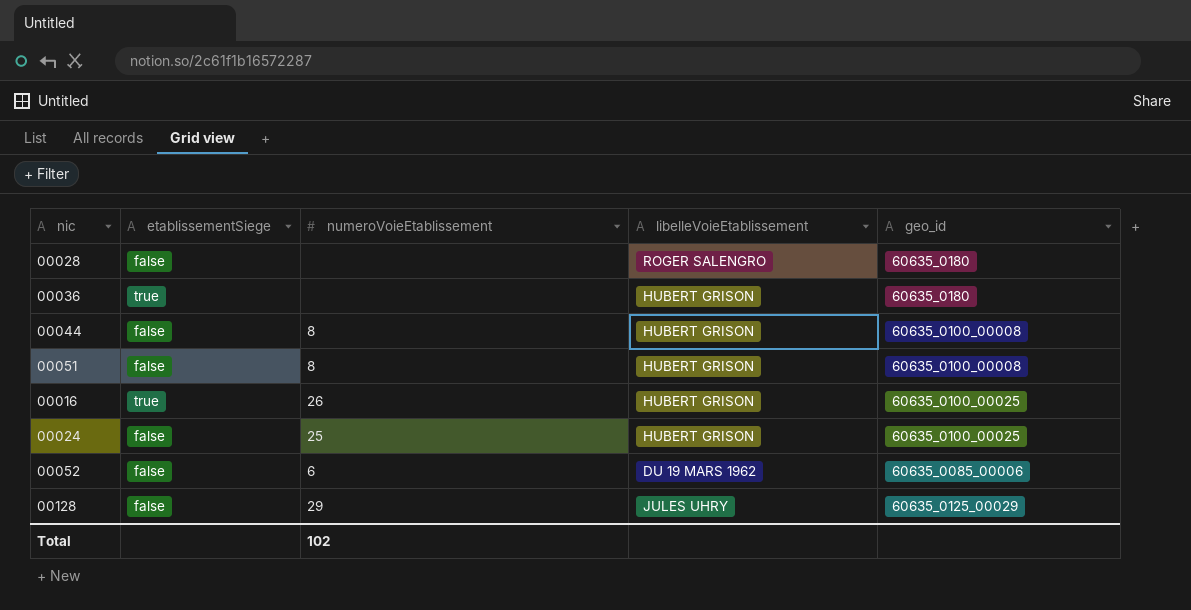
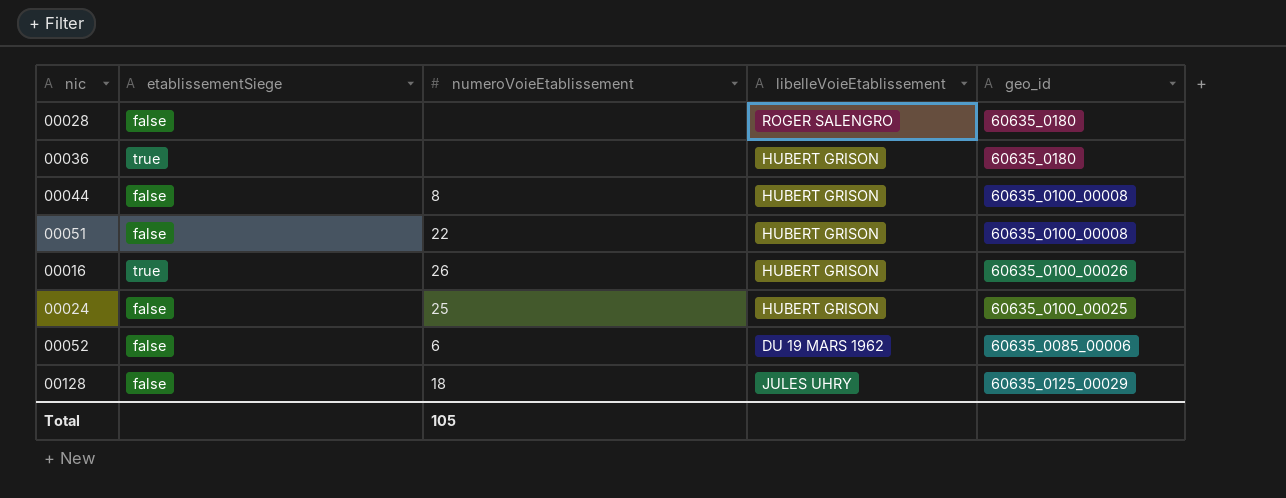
00051 | numeroVoieEtablissement: 8 -> 22
00016 | geo_id: 60635_0100_00025 -> 60635_0100_00026
00128 | numeroVoieEtablissement: 29 -> 18
Total | numeroVoieEtablissement: 102 -> 105

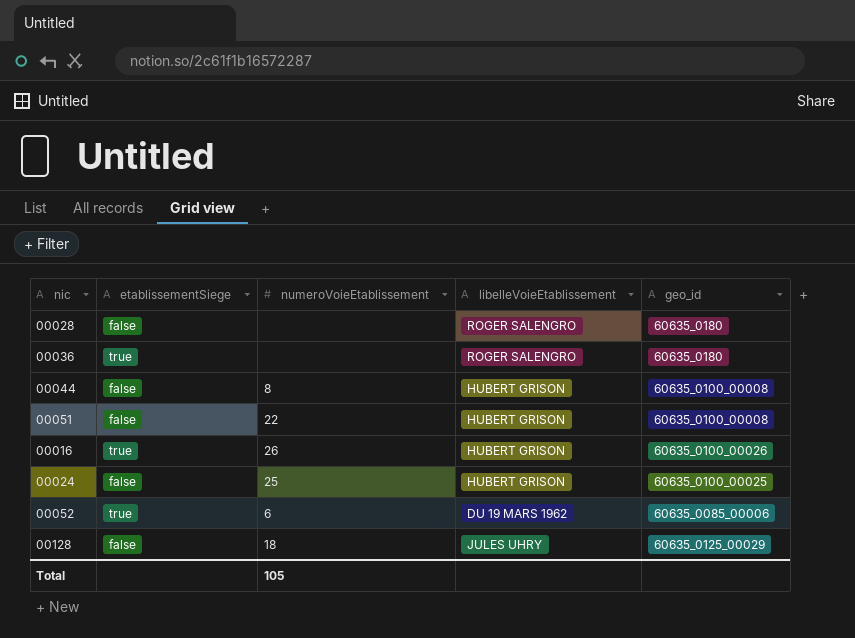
00036 | libelleVoieEtablissement: HUBERT GRISON -> ROGER SALENGRO
00052 | etablissementSiege: false -> true

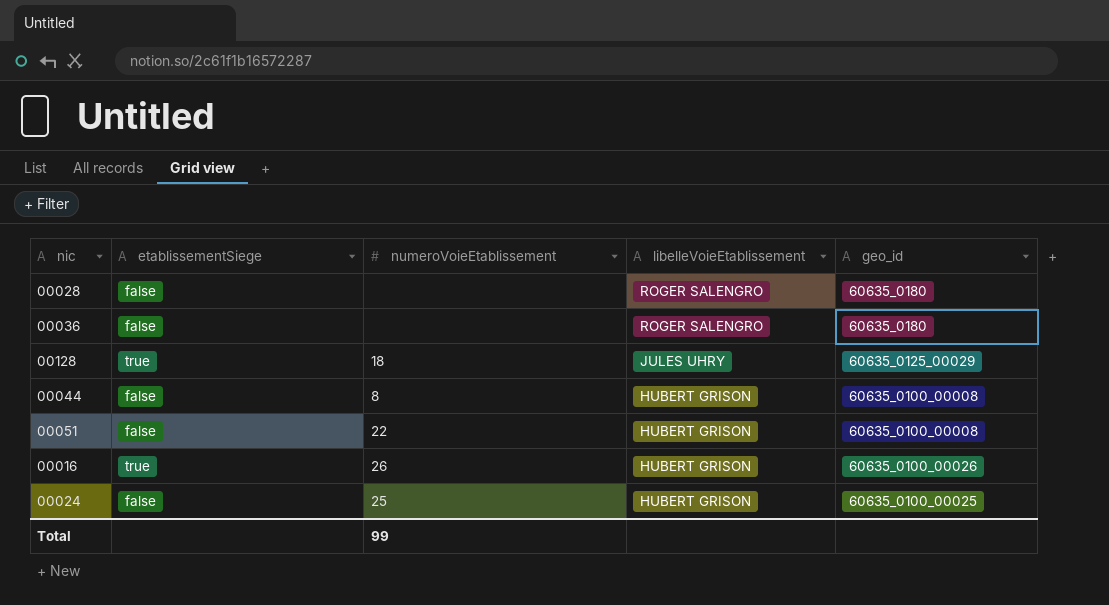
row order: none -> libelleVoieEtablissement descending
row 00052: true | 6 | DU 19 MARS 1962 | 60635_0085_00006 -> none
00036 | etablissementSiege: true -> false
00128 | etablissementSiege: false -> true
Total | numeroVoieEtablissement: 105 -> 99

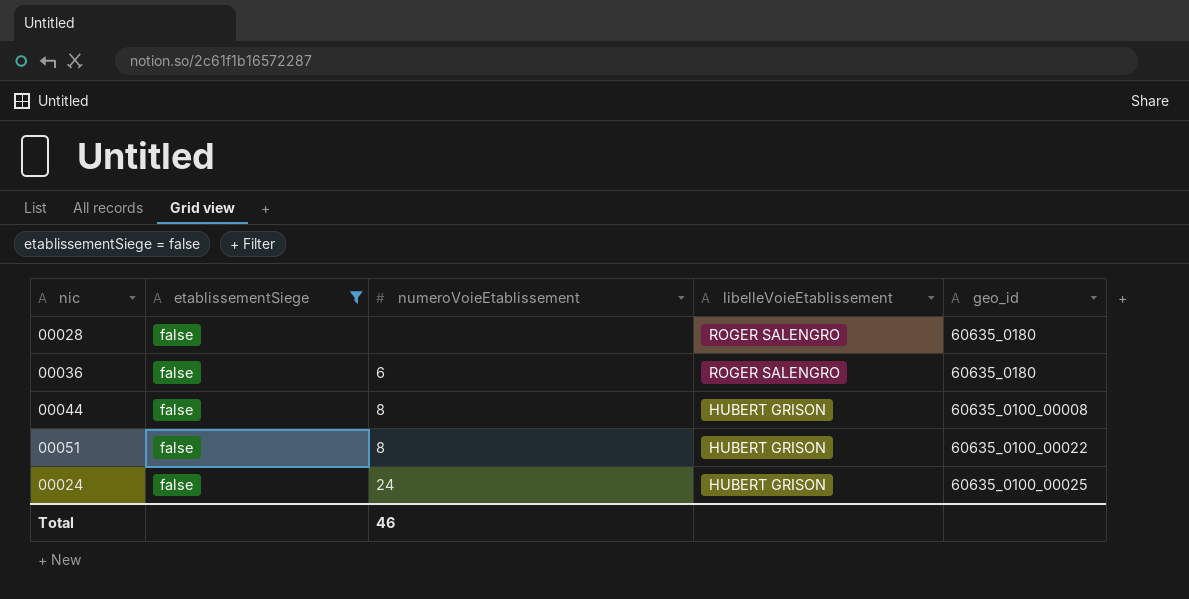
filter: none -> etablissementSiege = false
00036 | numeroVoieEtablissement: none -> 6
00051 | numeroVoieEtablissement: 22 -> 8
00051 | geo_id: 60635_0100_00008 -> 60635_0100_00022
00024 | numeroVoieEtablissement: 25 -> 24
Total | numeroVoieEtablissement: 99 -> 46

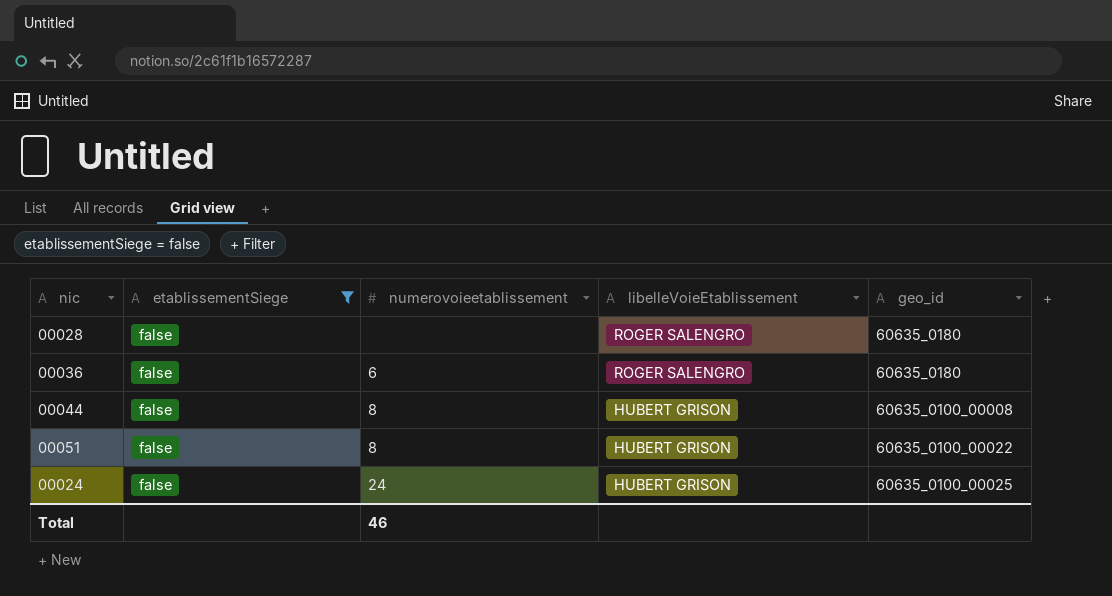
column name: numeroVoieEtablissement -> numerovoieetablissement

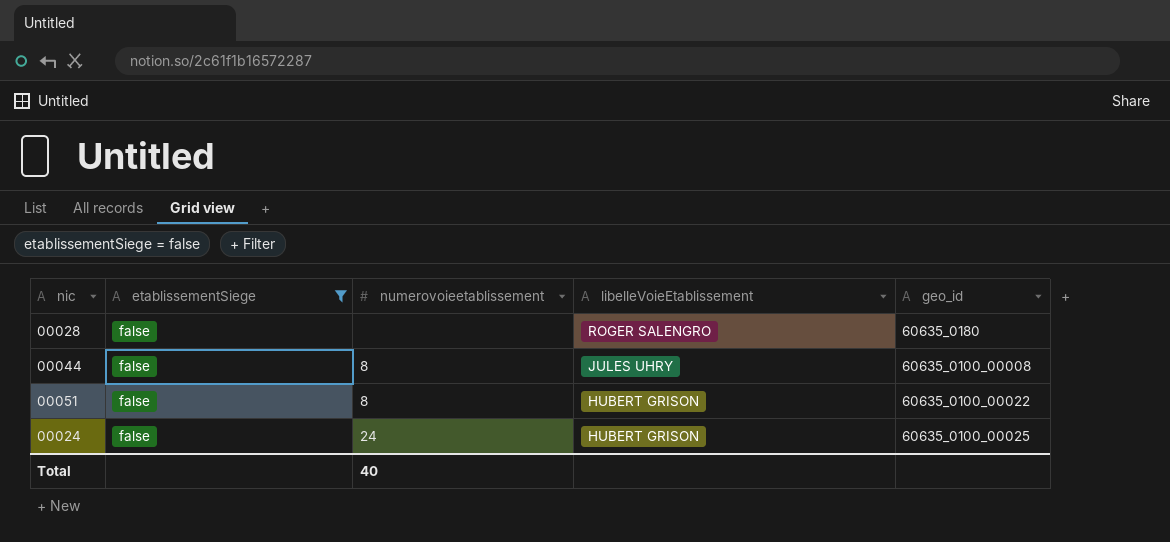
row 00036: false | 6 | ROGER SALENGRO | 60635_0180 -> none
00044 | libelleVoieEtablissement: HUBERT GRISON -> JULES UHRY
Total | numerovoieetablissement: 46 -> 40

